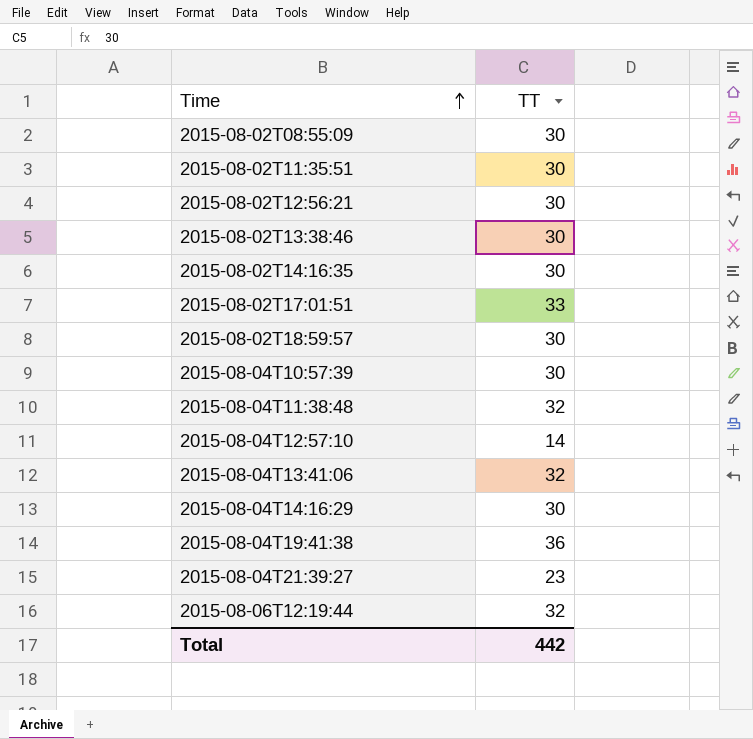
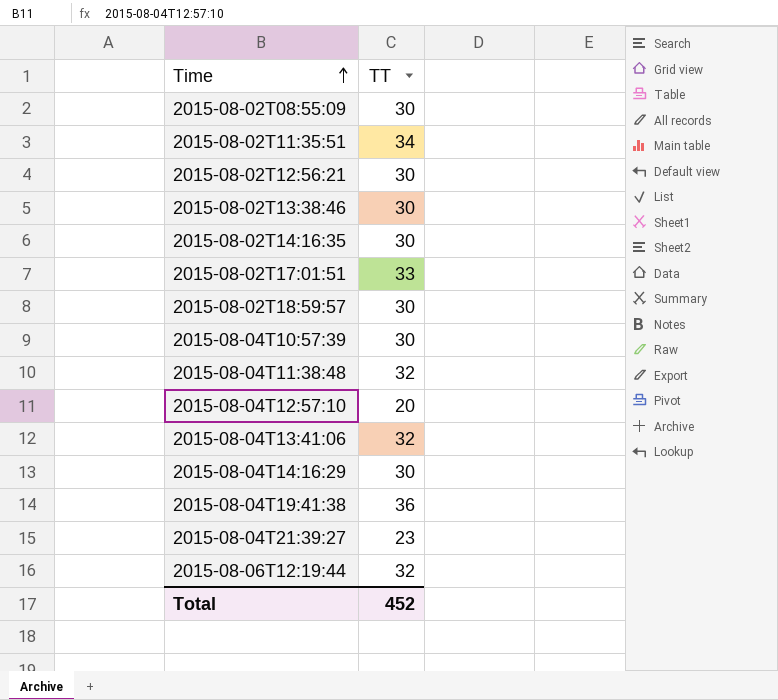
2015-08-02T11:35:51 | TT: 30 -> 34
2015-08-04T12:57:10 | TT: 14 -> 20
Total | TT: 442 -> 452

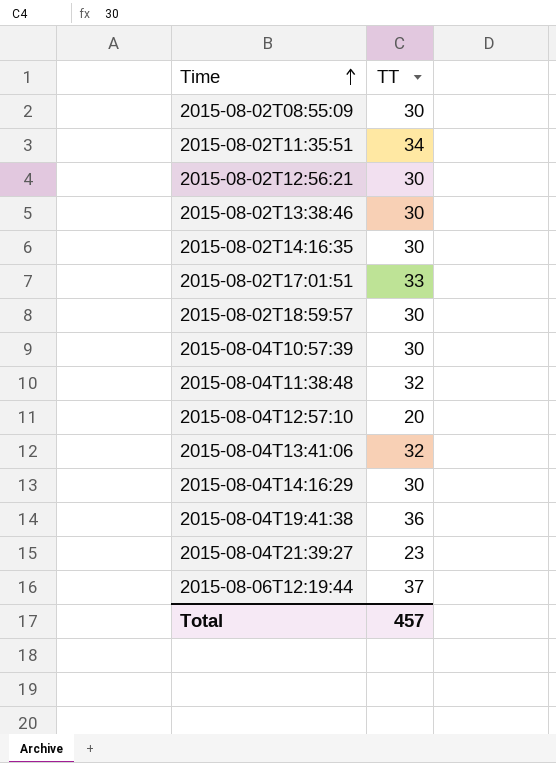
2015-08-06T12:19:44 | TT: 32 -> 37
Total | TT: 452 -> 457

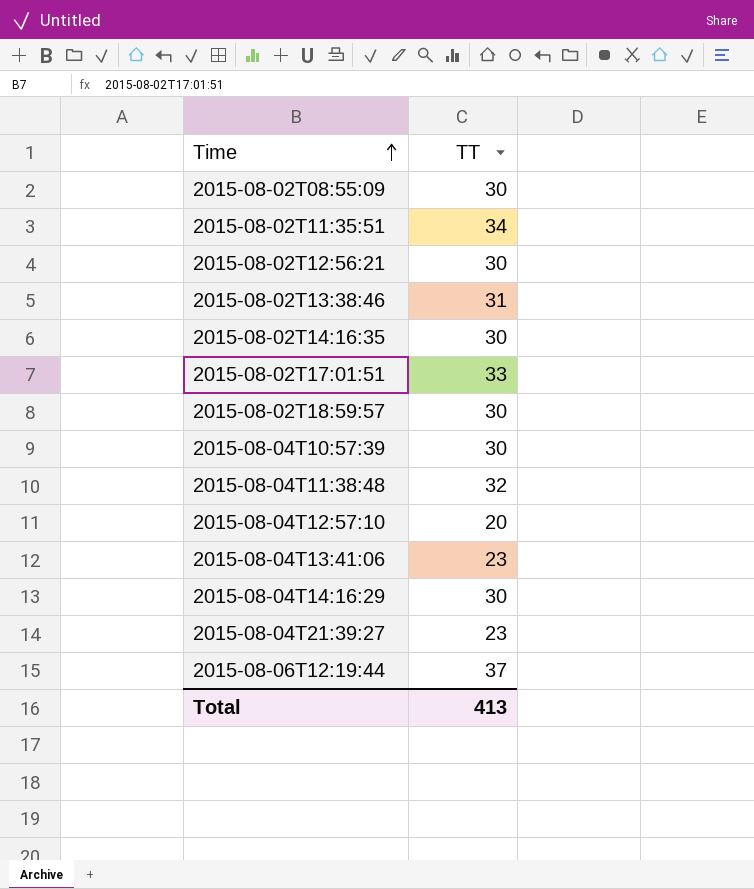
row 2015-08-04T19:41:38: 36 -> none
2015-08-02T13:38:46 | TT: 30 -> 31
2015-08-04T13:41:06 | TT: 32 -> 23
Total | TT: 457 -> 413

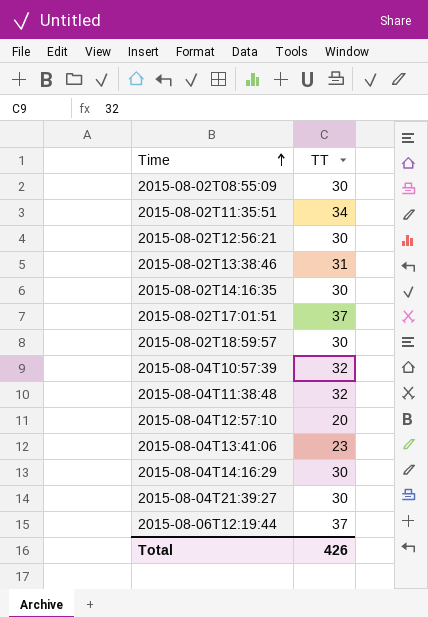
2015-08-02T17:01:51 | TT: 33 -> 37
2015-08-04T10:57:39 | TT: 30 -> 32
2015-08-04T21:39:27 | TT: 23 -> 30
Total | TT: 413 -> 426

